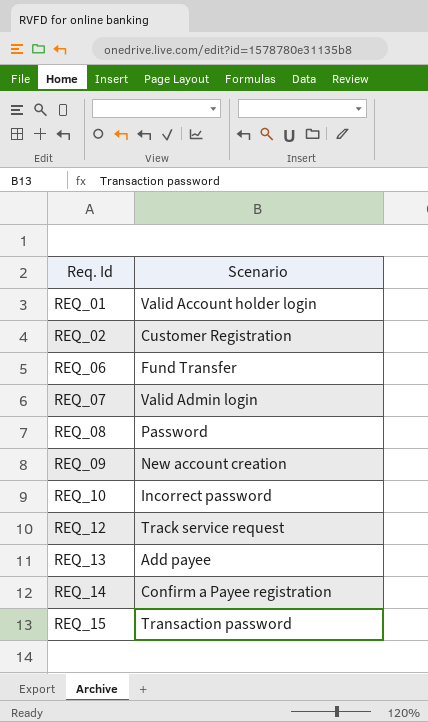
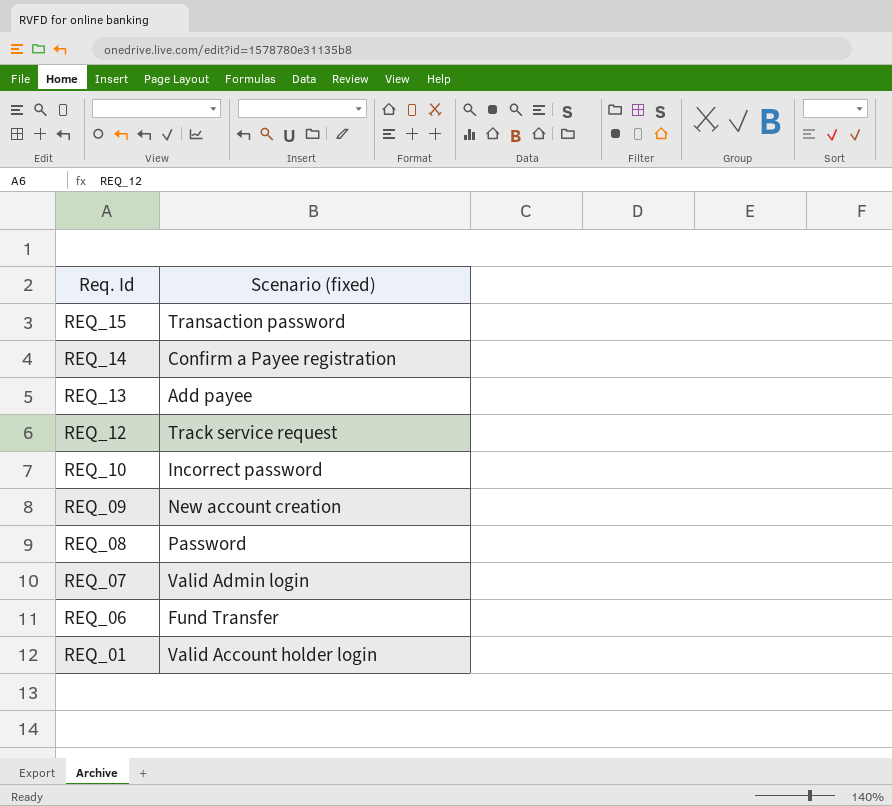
row order: Req. Id ascending -> Req. Id descending
column name: Scenario -> Scenario (fixed)
row REQ_02: Customer Registration -> none

